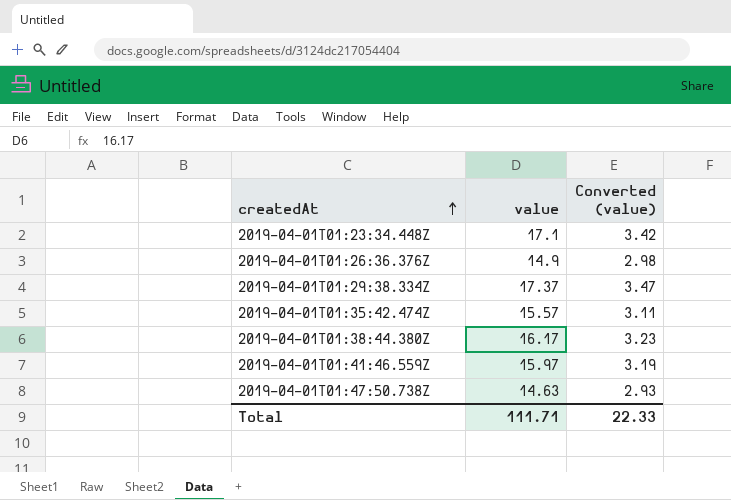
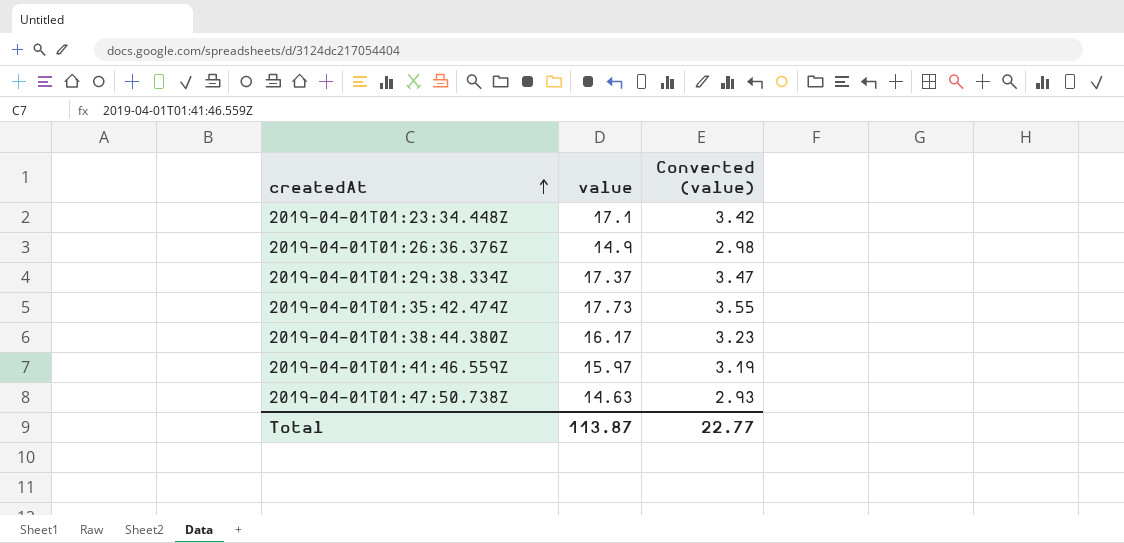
2019-04-01T01:35:42.474Z | value: 15.57 -> 17.73
2019-04-01T01:35:42.474Z | Converted (value): 3.11 -> 3.55
Total | value: 111.71 -> 113.87
Total | Converted (value): 22.33 -> 22.77

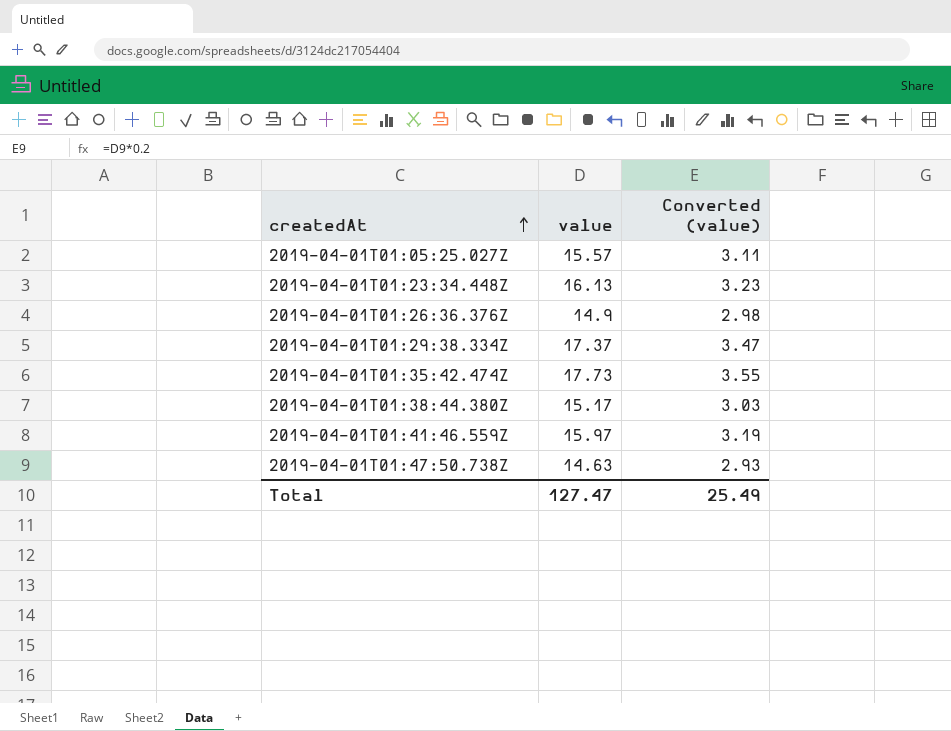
row 2019-04-01T01:05:25.027Z: none -> 15.57 | 3.11
2019-04-01T01:23:34.448Z | value: 17.1 -> 16.13
2019-04-01T01:23:34.448Z | Converted (value): 3.42 -> 3.23
2019-04-01T01:38:44.380Z | value: 16.17 -> 15.17
2019-04-01T01:38:44.380Z | Converted (value): 3.23 -> 3.03
Total | value: 113.87 -> 127.47
Total | Converted (value): 22.77 -> 25.49

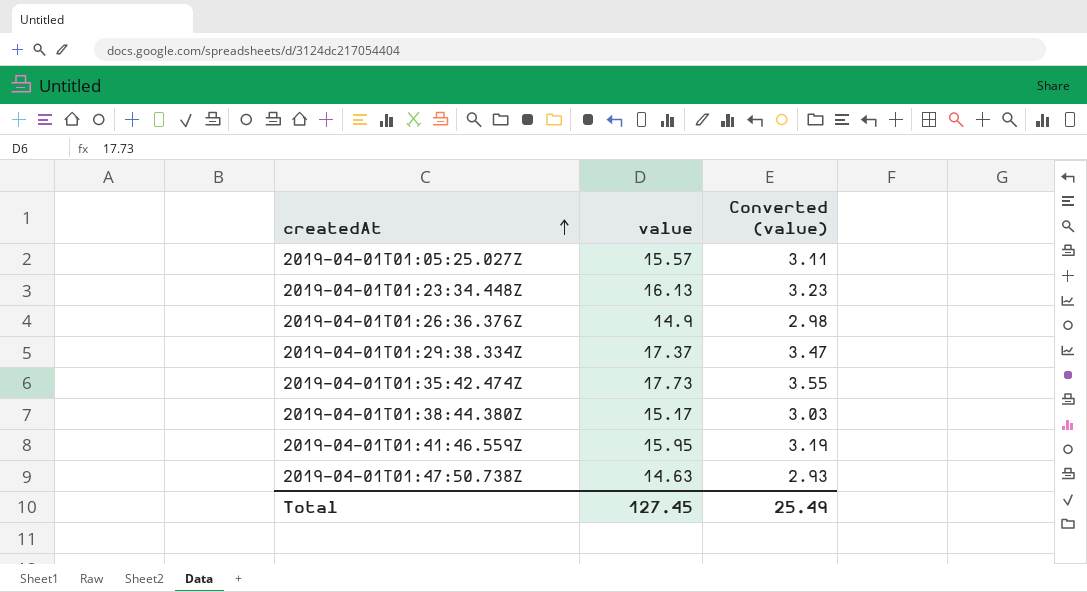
2019-04-01T01:41:46.559Z | value: 15.97 -> 15.95
Total | value: 127.47 -> 127.45

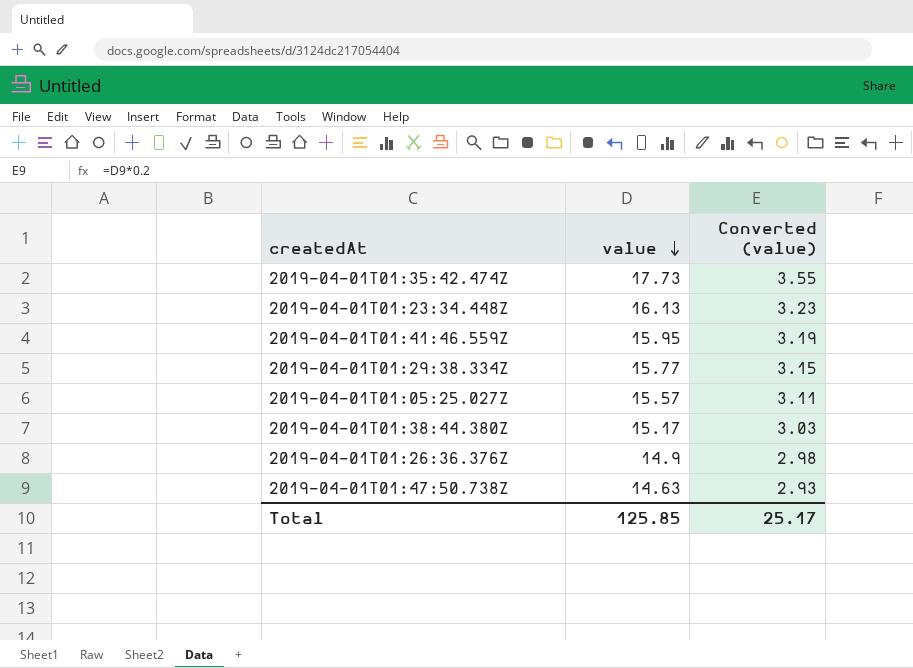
row order: createdAt ascending -> value descending
2019-04-01T01:29:38.334Z | value: 17.37 -> 15.77
2019-04-01T01:29:38.334Z | Converted (value): 3.47 -> 3.15
Total | value: 127.45 -> 125.85
Total | Converted (value): 25.49 -> 25.17

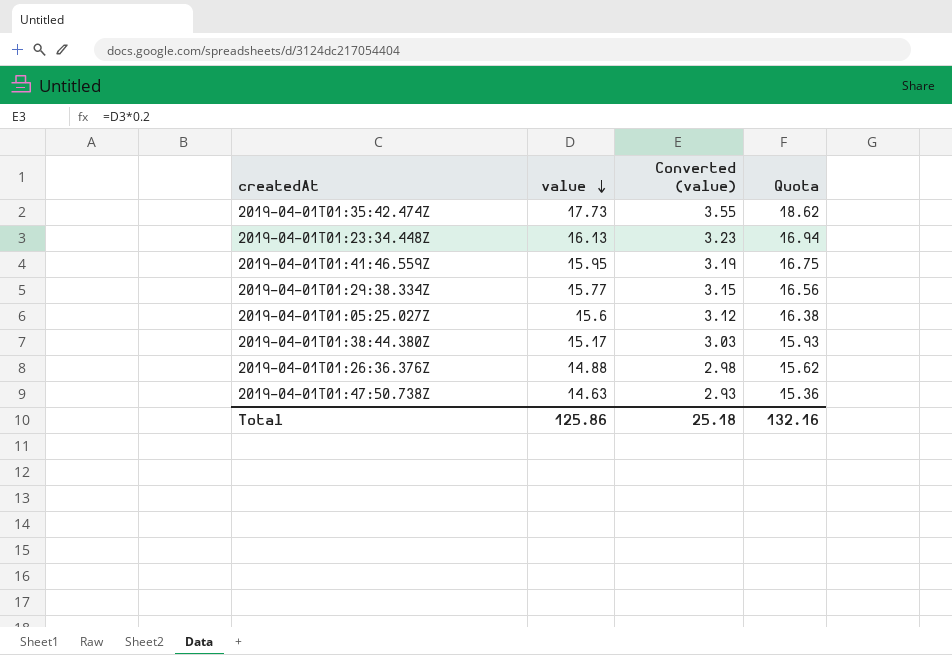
column Quota | formula: none -> [value] * 1.05
2019-04-01T01:05:25.027Z | value: 15.57 -> 15.6
2019-04-01T01:05:25.027Z | Converted (value): 3.11 -> 3.12
2019-04-01T01:26:36.376Z | value: 14.9 -> 14.88
Total | value: 125.85 -> 125.86
Total | Converted (value): 25.17 -> 25.18

